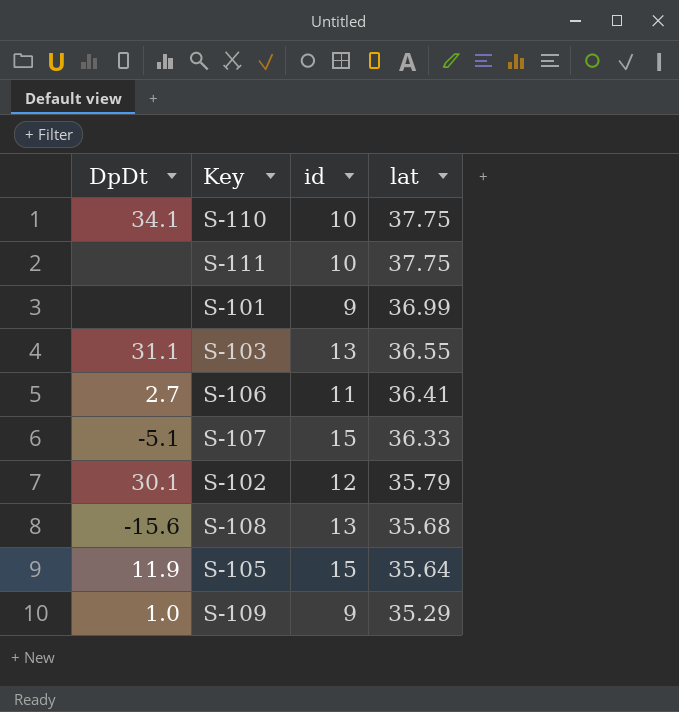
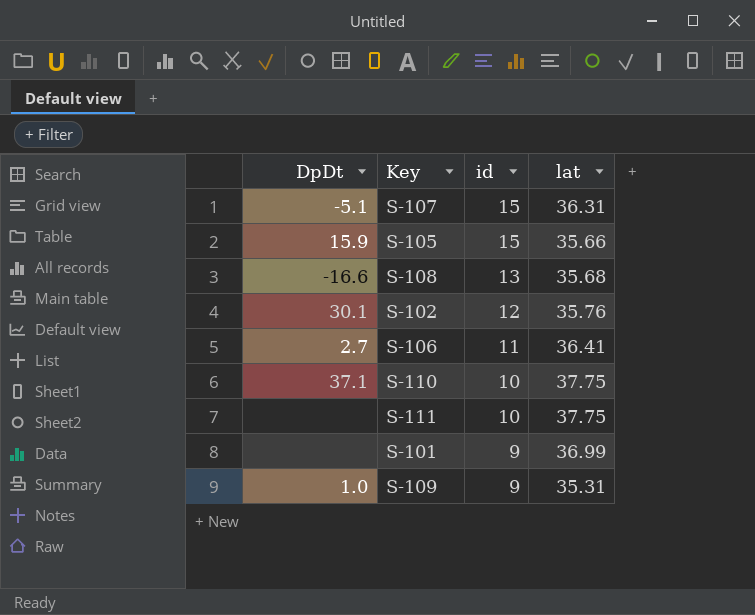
row order: lat descending -> id descending
row S-103: 31.1 | 13 | 36.55 -> none
S-107 | lat: 36.33 -> 36.31
S-105 | DpDt: 11.9 -> 15.9
S-105 | lat: 35.64 -> 35.66
S-108 | DpDt: -15.6 -> -16.6
S-102 | lat: 35.79 -> 35.76
S-110 | DpDt: 34.1 -> 37.1
S-109 | lat: 35.29 -> 35.31

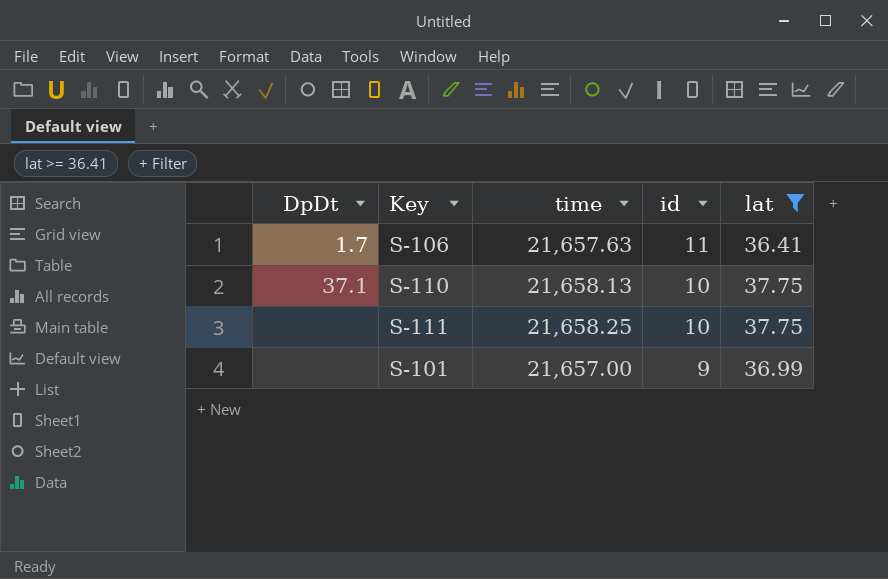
filter: none -> lat >= 36.41
column time | position: none -> 3
S-106 | DpDt: 2.7 -> 1.7

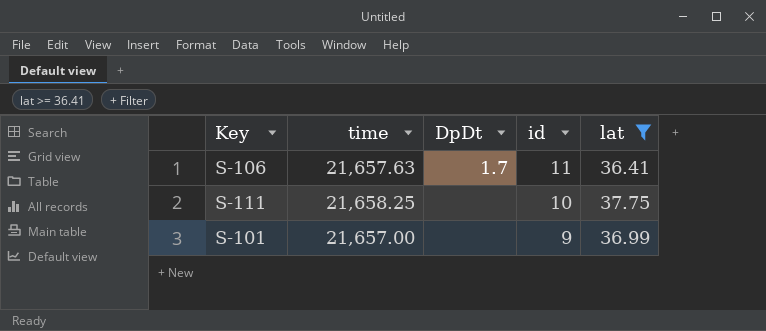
column DpDt | position: 1 -> 3
row S-110: 37.1 | 21,658.13 | 10 | 37.75 -> none

